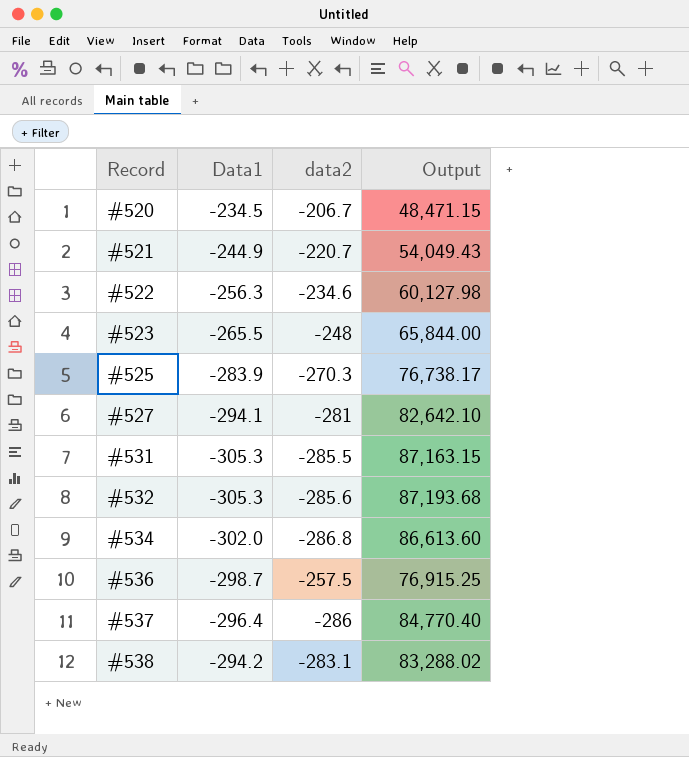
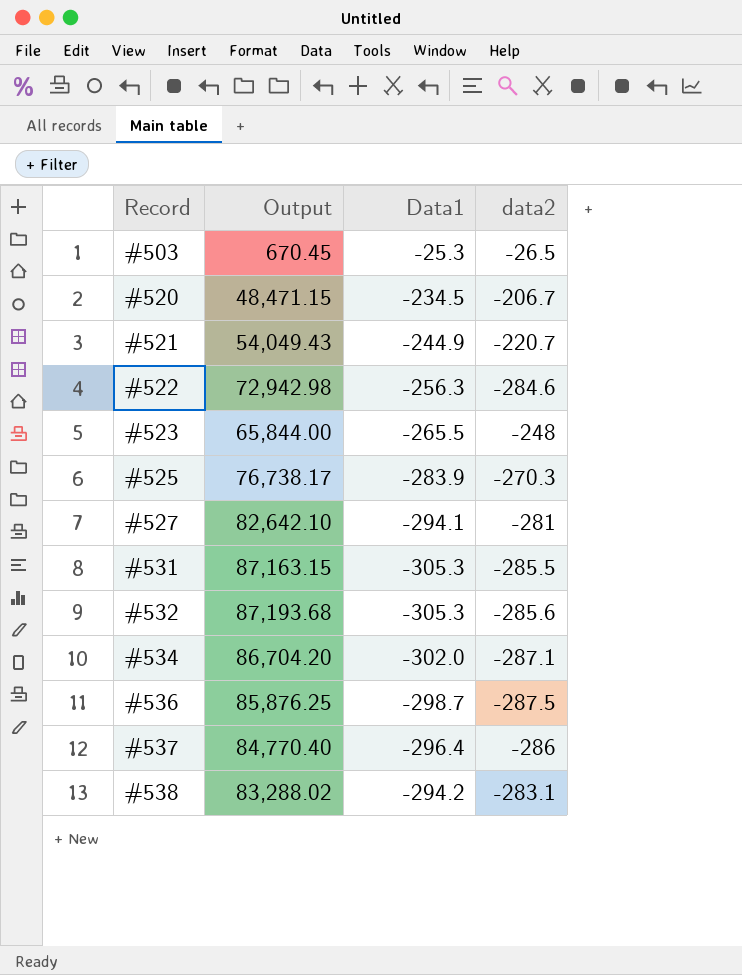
column Output | position: 4 -> 2
row #503: none -> 670.45 | -25.3 | -26.5
#522 | Output: 60,127.98 -> 72,942.98
#522 | data2: -234.6 -> -284.6
#534 | Output: 86,613.60 -> 86,704.20
#534 | data2: -286.8 -> -287.1
#536 | Output: 76,915.25 -> 85,876.25
#536 | data2: -257.5 -> -287.5

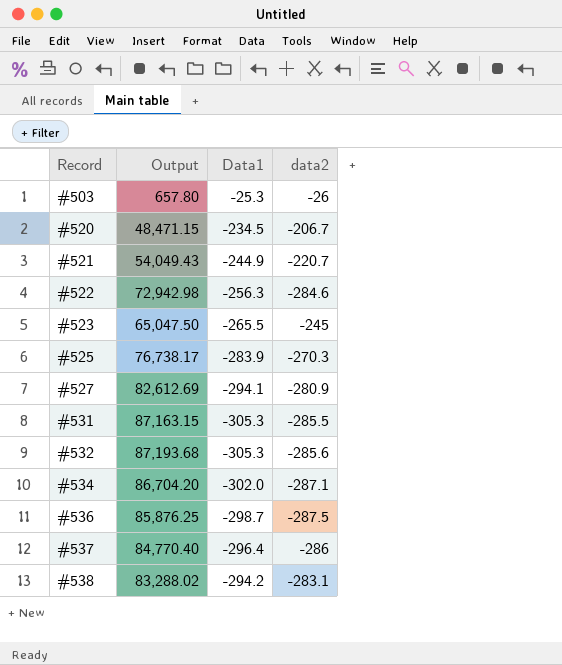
#503 | Output: 670.45 -> 657.80
#503 | data2: -26.5 -> -26
#523 | Output: 65,844.00 -> 65,047.50
#523 | data2: -248 -> -245
#527 | Output: 82,642.10 -> 82,612.69
#527 | data2: -281 -> -280.9

